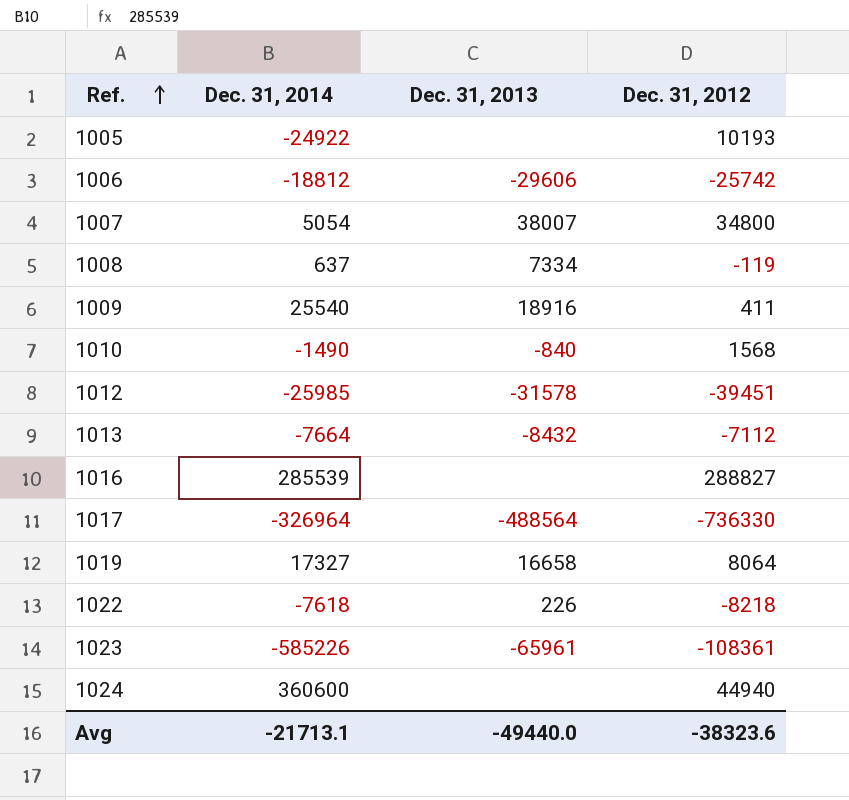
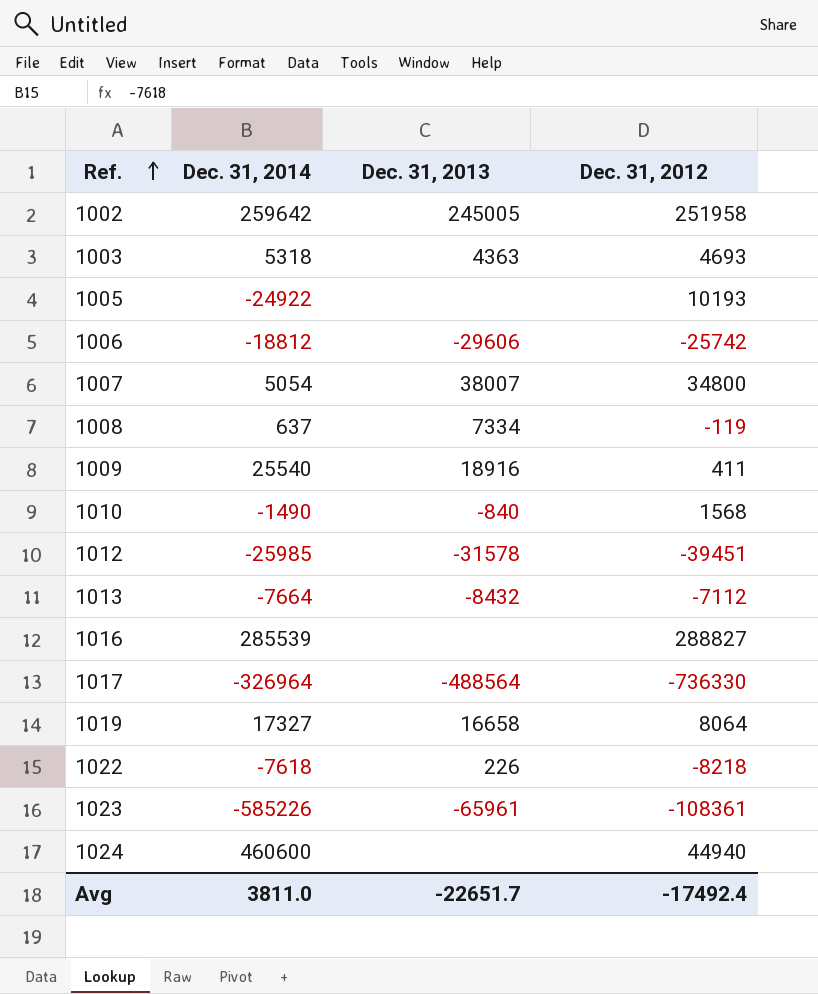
row 1002: none -> 259642 | 245005 | 251958
row 1003: none -> 5318 | 4363 | 4693
1024 | Dec. 31, 2014: 360600 -> 460600
Avg | Dec. 31, 2014: -21713.1 -> 3811.0
Avg | Dec. 31, 2013: -49440.0 -> -22651.7
Avg | Dec. 31, 2012: -38323.6 -> -17492.4

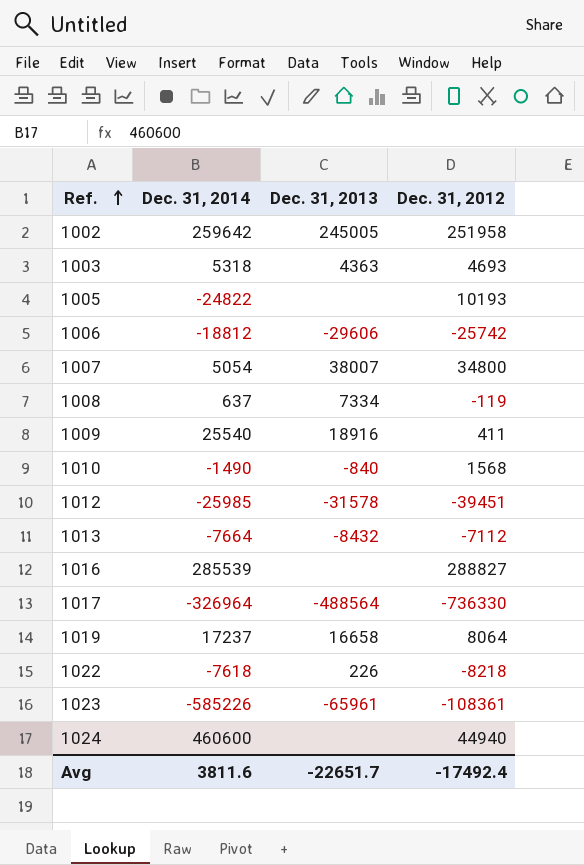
1005 | Dec. 31, 2014: -24922 -> -24822
1019 | Dec. 31, 2014: 17327 -> 17237
Avg | Dec. 31, 2014: 3811.0 -> 3811.6

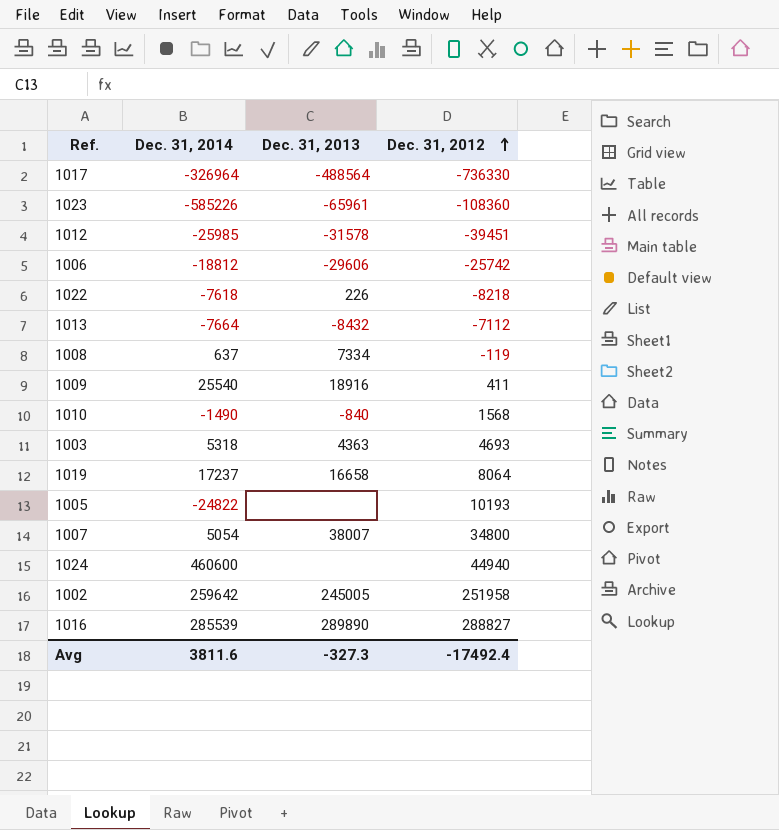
row order: Ref. ascending -> Dec. 31, 2012 ascending
1023 | Dec. 31, 2012: -108361 -> -108360
1016 | Dec. 31, 2013: none -> 289890
Avg | Dec. 31, 2013: -22651.7 -> -327.3

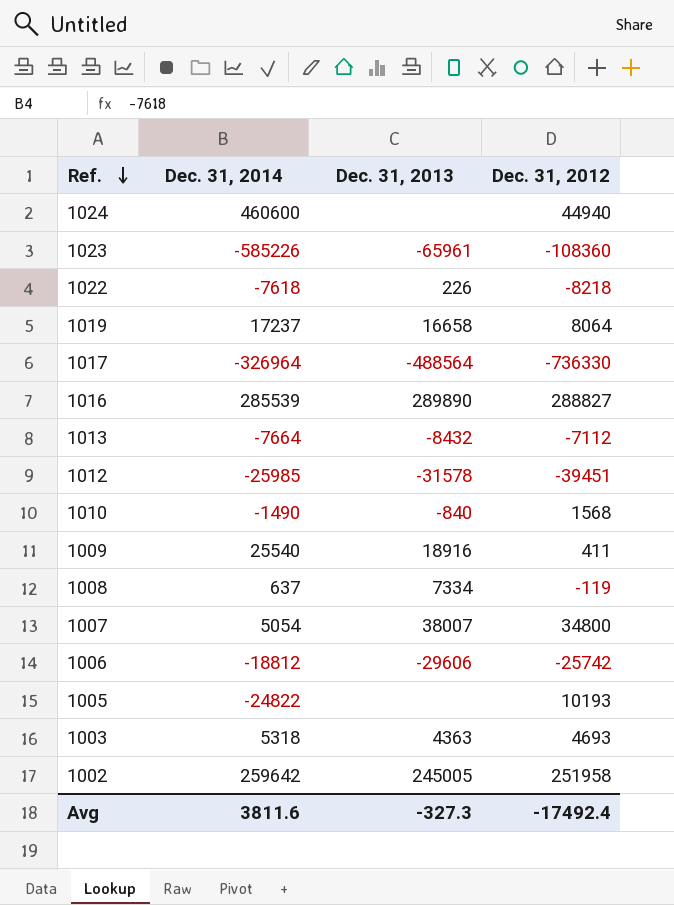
row order: Dec. 31, 2012 ascending -> Ref. descending

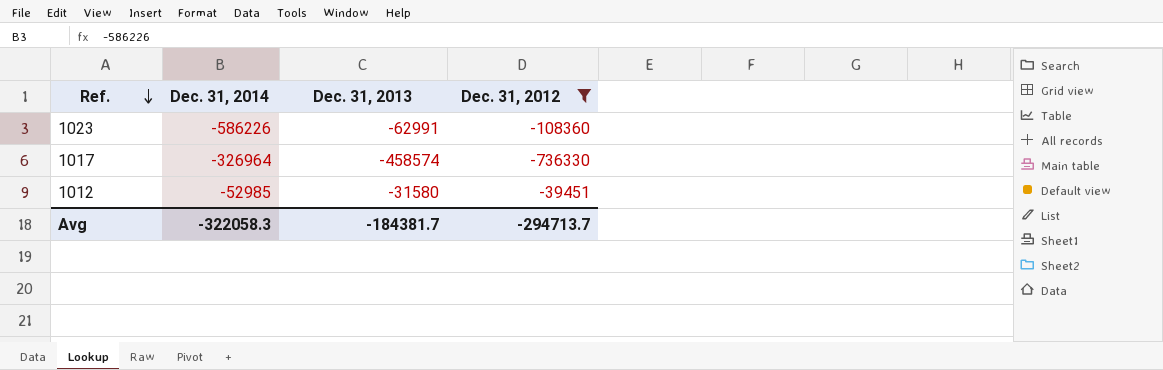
filter: none -> Dec. 31, 2012 <= -39451
1023 | Dec. 31, 2014: -585226 -> -586226
1023 | Dec. 31, 2013: -65961 -> -62991
1017 | Dec. 31, 2013: -488564 -> -458574
1012 | Dec. 31, 2014: -25985 -> -52985
1012 | Dec. 31, 2013: -31578 -> -31580
Avg | Dec. 31, 2014: 3811.6 -> -322058.3
Avg | Dec. 31, 2013: -327.3 -> -184381.7
Avg | Dec. 31, 2012: -17492.4 -> -294713.7

